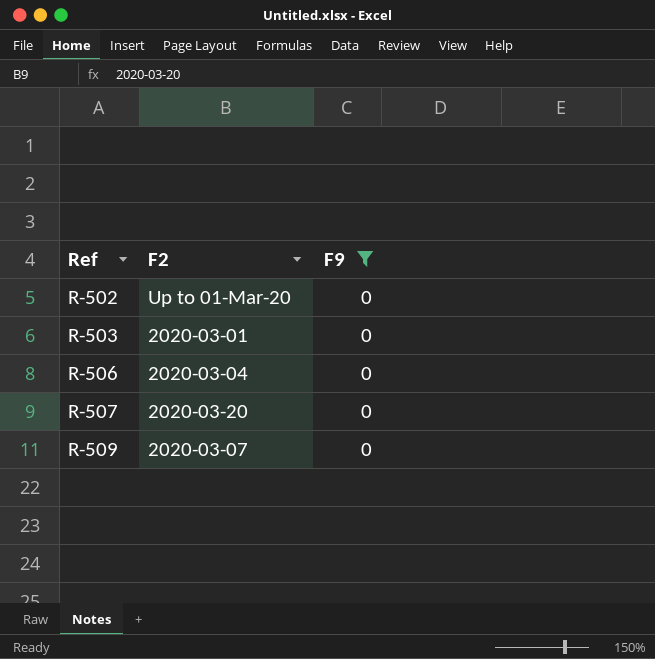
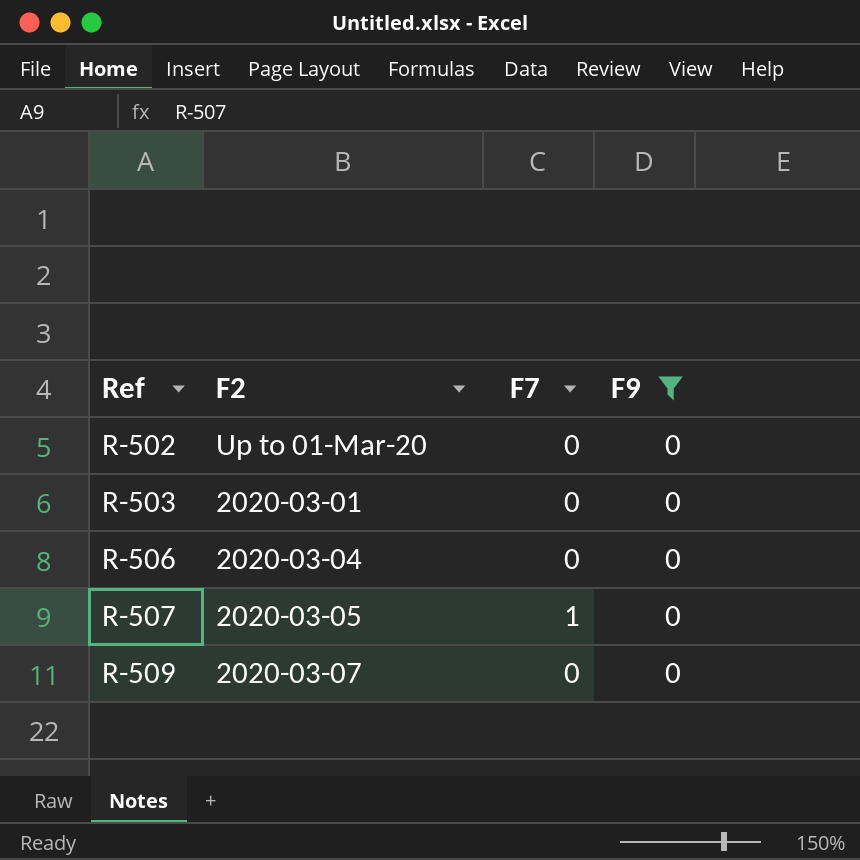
column F7 | position: none -> 3
R-507 | F2: 2020-03-20 -> 2020-03-05

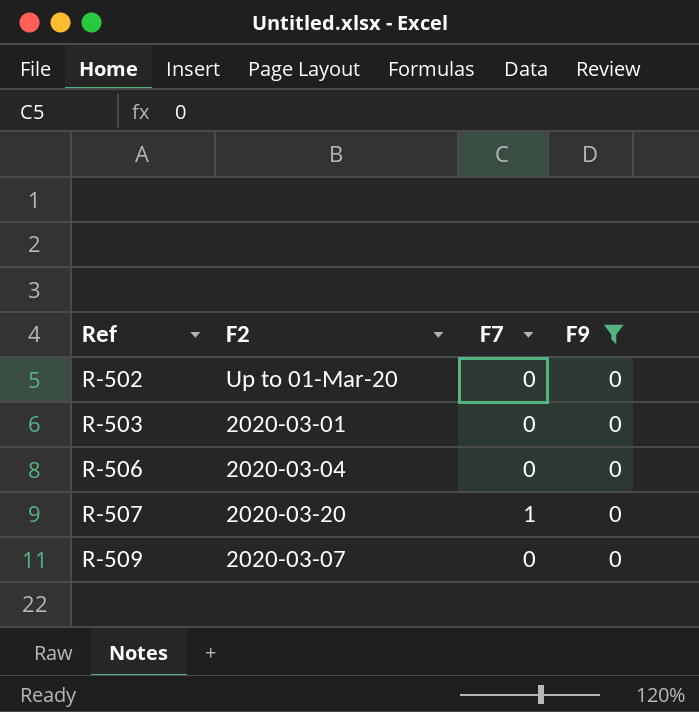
R-507 | F2: 2020-03-05 -> 2020-03-20

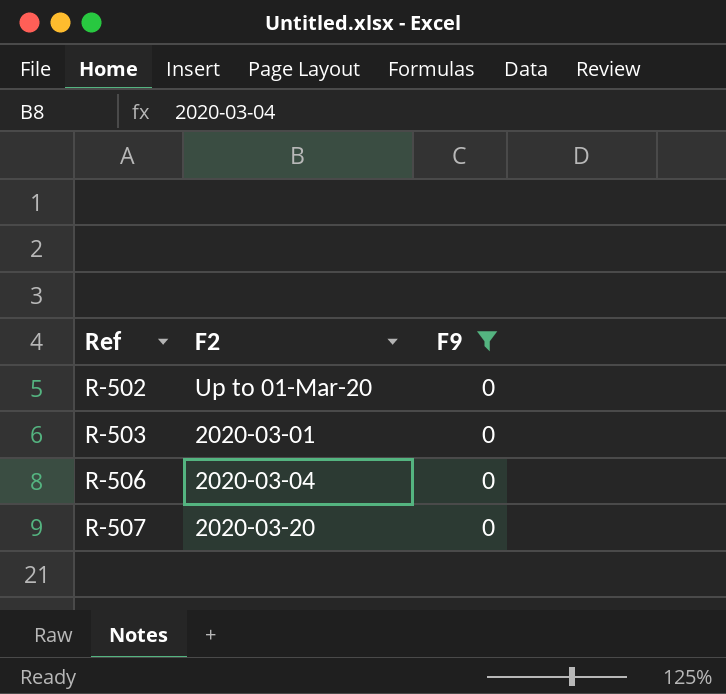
column F7 | position: 3 -> none
row R-509: 2020-03-07 | 0 | 0 -> none

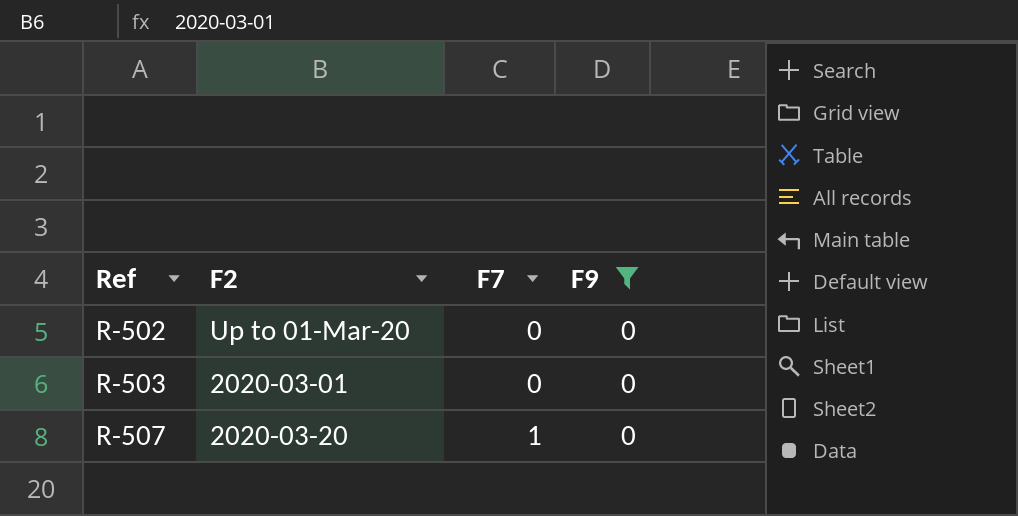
column F7 | position: none -> 3
row R-506: 2020-03-04 | 0 -> none

